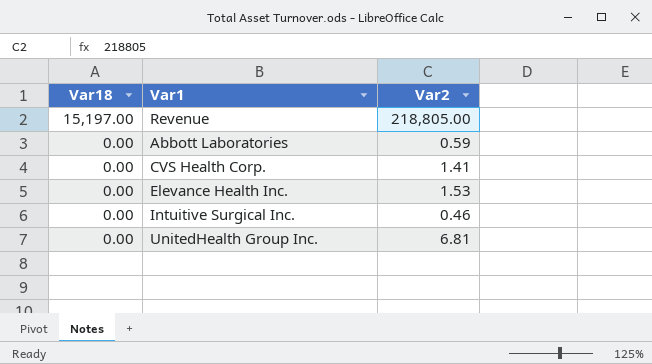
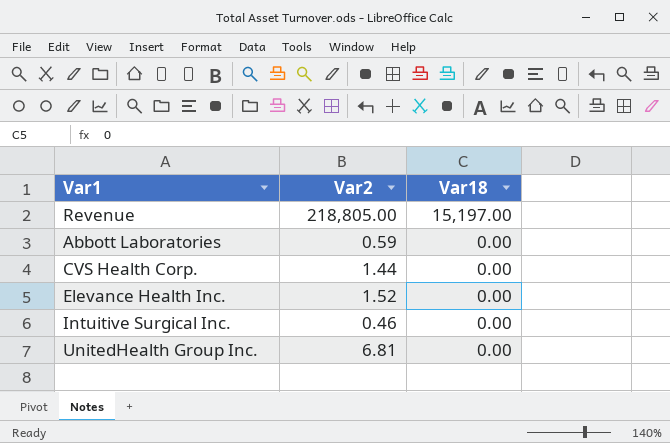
column Var18 | position: 1 -> 3
CVS Health Corp. | Var2: 1.41 -> 1.44
Elevance Health Inc. | Var2: 1.53 -> 1.52

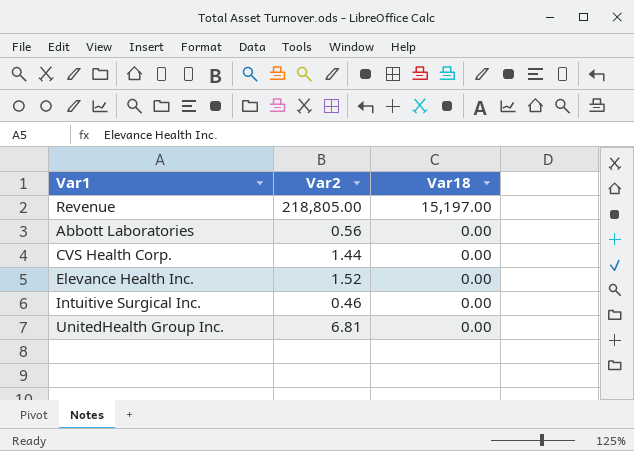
Abbott Laboratories | Var2: 0.59 -> 0.56

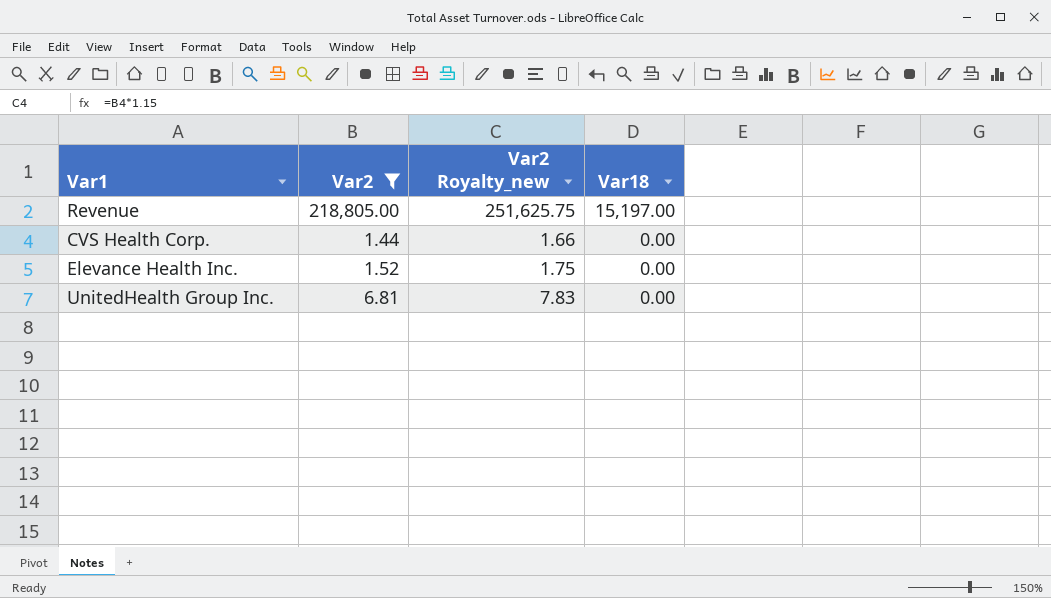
filter: none -> Var2 >= 1.44
column Var2 Royalty_new | formula: none -> [Var2] * 1.15

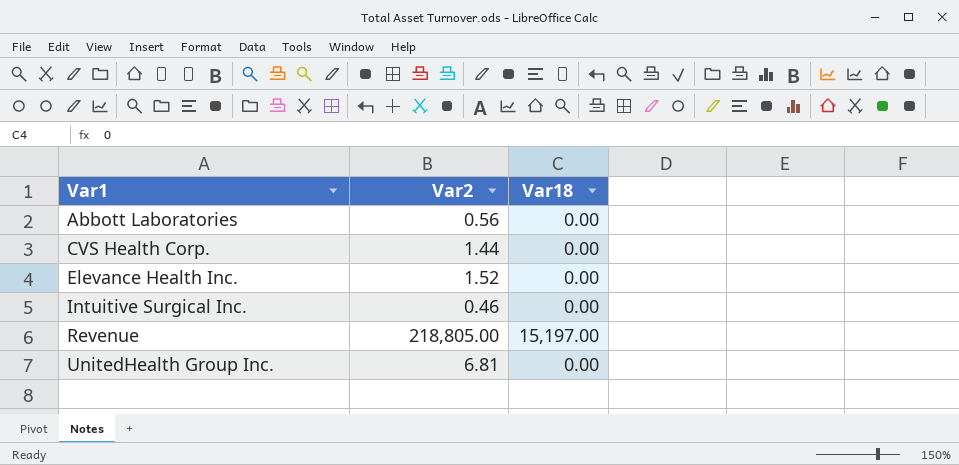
filter: Var2 >= 1.44 -> none
row order: Var18 descending -> Var1 ascending
column Var2 Royalty_new | formula: [Var2] * 1.15 -> none

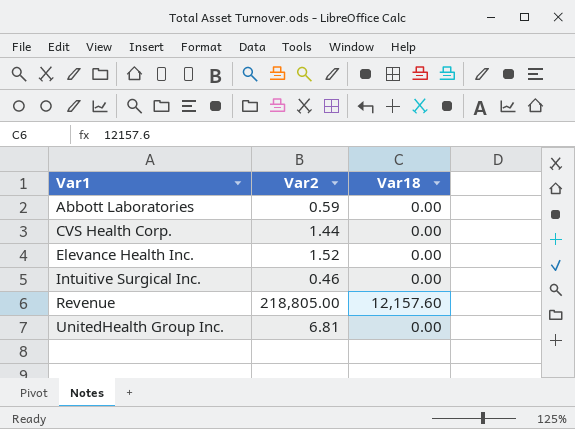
Abbott Laboratories | Var2: 0.56 -> 0.59
Revenue | Var18: 15,197.00 -> 12,157.60

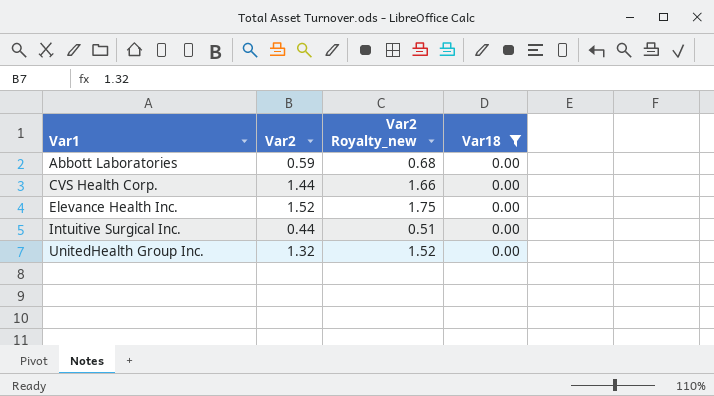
filter: none -> Var18 = 0.00
column Var2 Royalty_new | formula: none -> [Var2] * 1.15
Intuitive Surgical Inc. | Var2: 0.46 -> 0.44
UnitedHealth Group Inc. | Var2: 6.81 -> 1.32

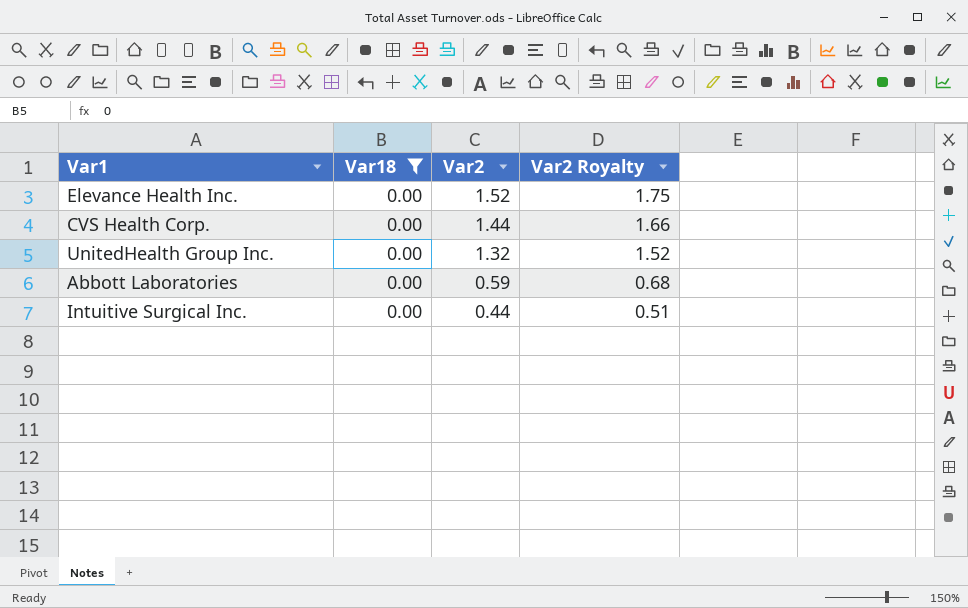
row order: Var1 ascending -> Var2 descending
column Var18 | position: 4 -> 2
column name: Var2 Royalty_new -> Var2 Royalty

